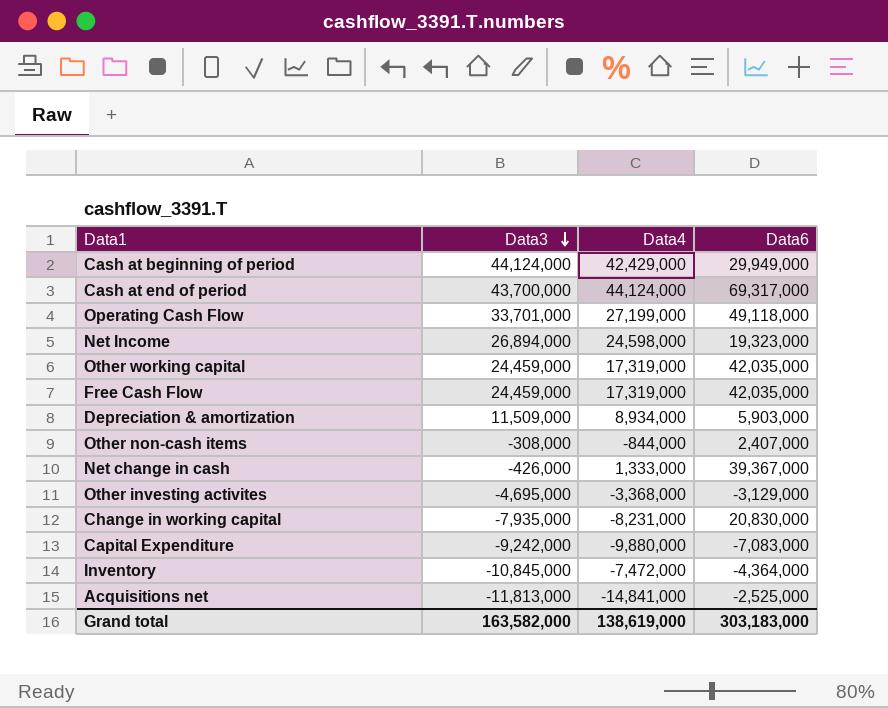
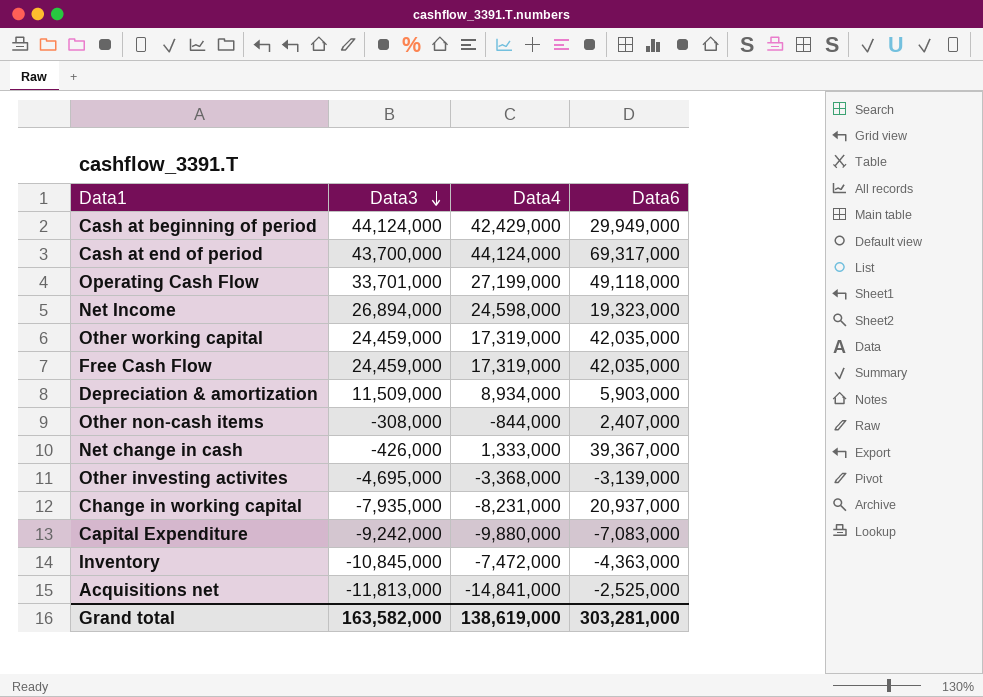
Other investing activites | Data6: -3,129,000 -> -3,139,000
Change in working capital | Data6: 20,830,000 -> 20,937,000
Inventory | Data6: -4,364,000 -> -4,363,000
Grand total | Data6: 303,183,000 -> 303,281,000

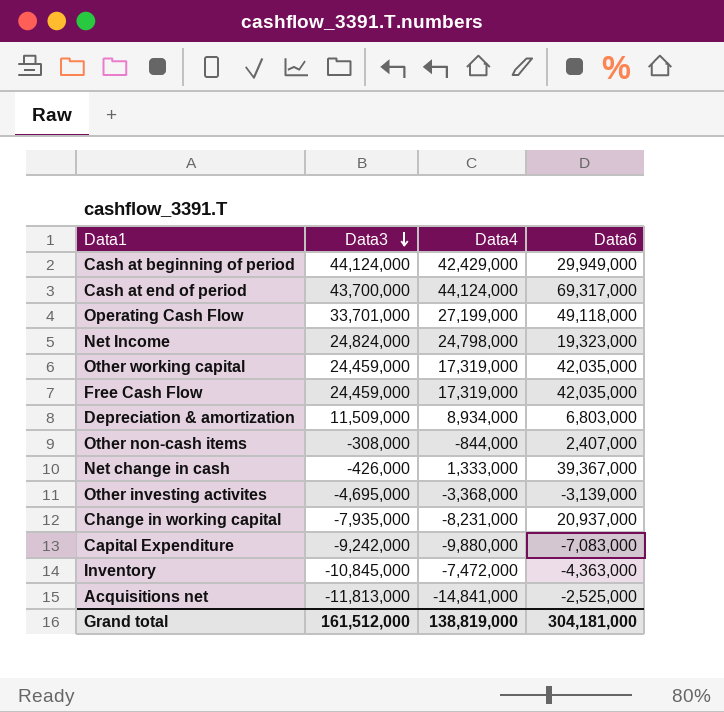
Net Income | Data3: 26,894,000 -> 24,824,000
Net Income | Data4: 24,598,000 -> 24,798,000
Depreciation & amortization | Data6: 5,903,000 -> 6,803,000
Grand total | Data3: 163,582,000 -> 161,512,000
Grand total | Data4: 138,619,000 -> 138,819,000
Grand total | Data6: 303,281,000 -> 304,181,000

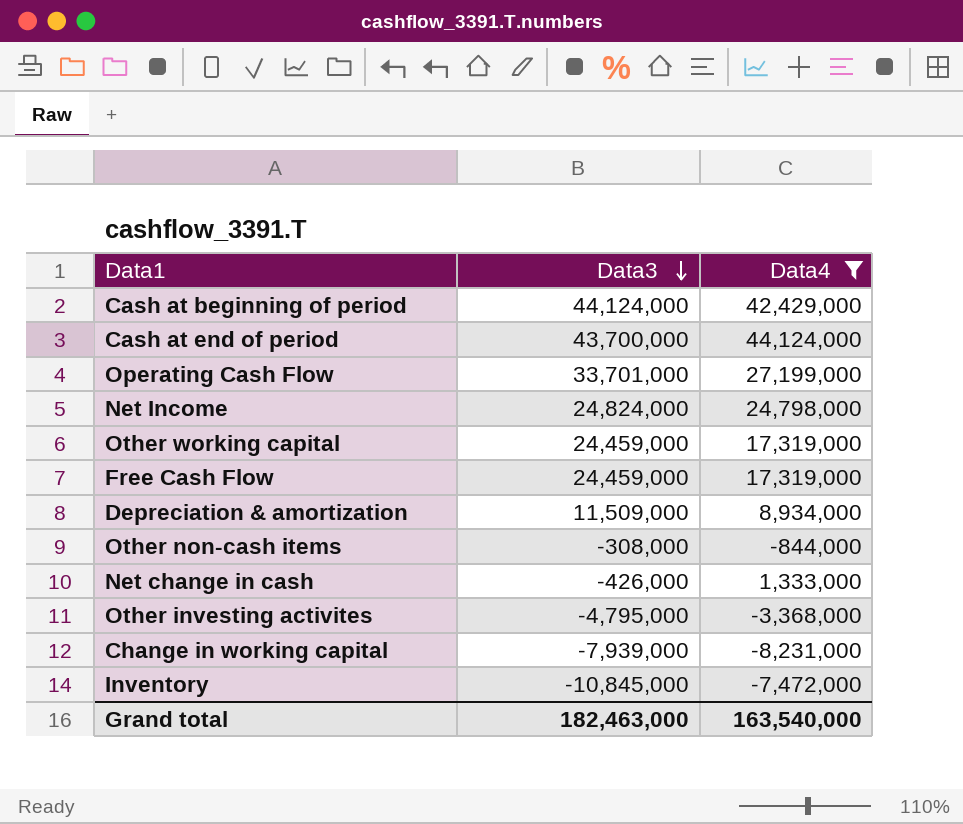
filter: none -> Data4 >= -8,231,000
column Data6 | position: 4 -> none
Other investing activites | Data3: -4,695,000 -> -4,795,000
Change in working capital | Data3: -7,935,000 -> -7,939,000
Grand total | Data3: 161,512,000 -> 182,463,000
Grand total | Data4: 138,819,000 -> 163,540,000

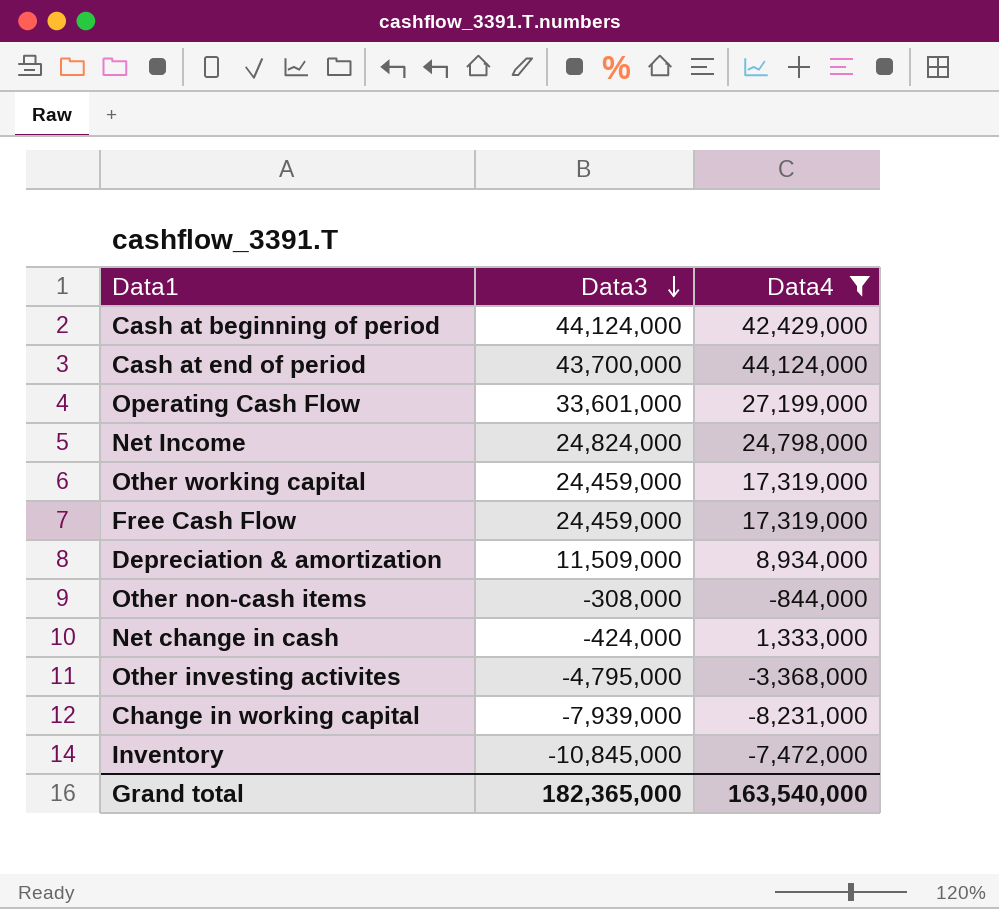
Operating Cash Flow | Data3: 33,701,000 -> 33,601,000
Net change in cash | Data3: -426,000 -> -424,000
Grand total | Data3: 182,463,000 -> 182,365,000

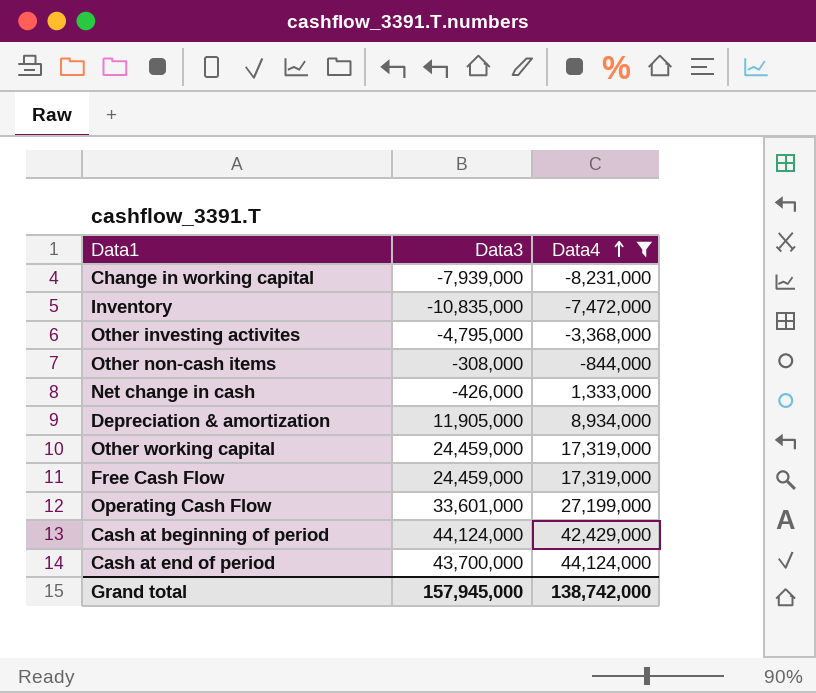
row order: Data3 descending -> Data4 ascending
row Net Income: 24,824,000 | 24,798,000 -> none
Inventory | Data3: -10,845,000 -> -10,835,000
Net change in cash | Data3: -424,000 -> -426,000
Depreciation & amortization | Data3: 11,509,000 -> 11,905,000
Grand total | Data3: 182,365,000 -> 157,945,000
Grand total | Data4: 163,540,000 -> 138,742,000

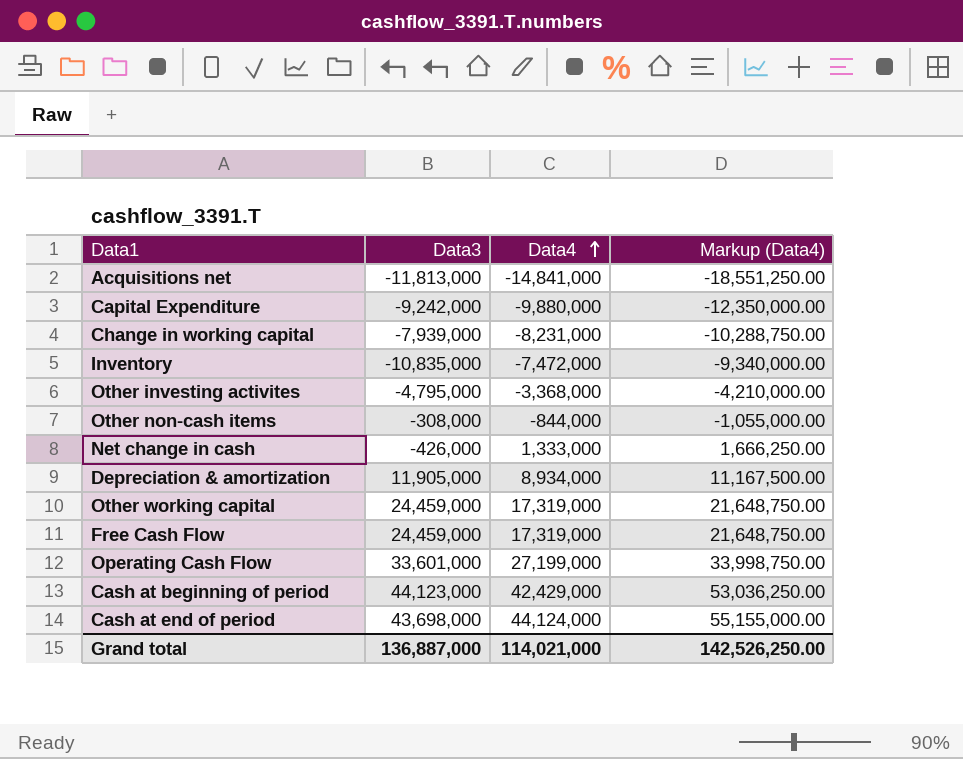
filter: Data4 >= -8,231,000 -> none
column Markup (Data4) | formula: none -> [Data4] * 1.25
Cash at beginning of period | Data3: 44,124,000 -> 44,123,000
Cash at end of period | Data3: 43,700,000 -> 43,698,000
Grand total | Data3: 157,945,000 -> 136,887,000
Grand total | Data4: 138,742,000 -> 114,021,000

